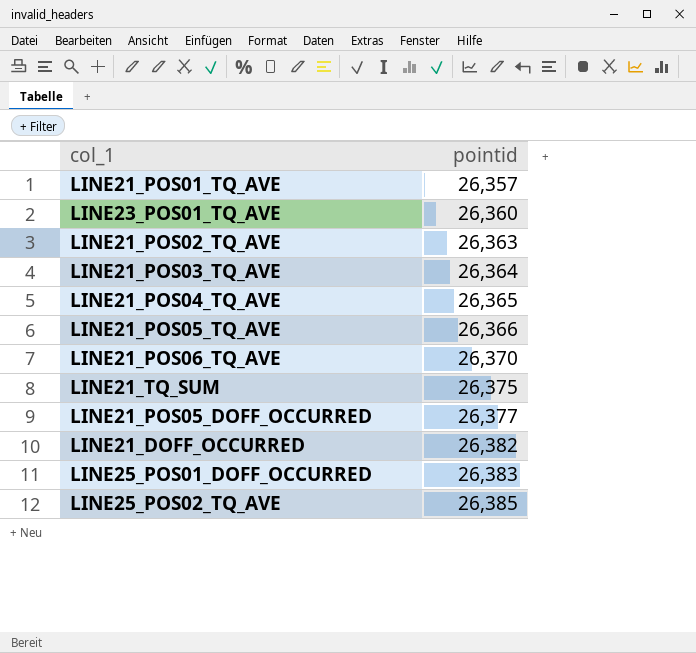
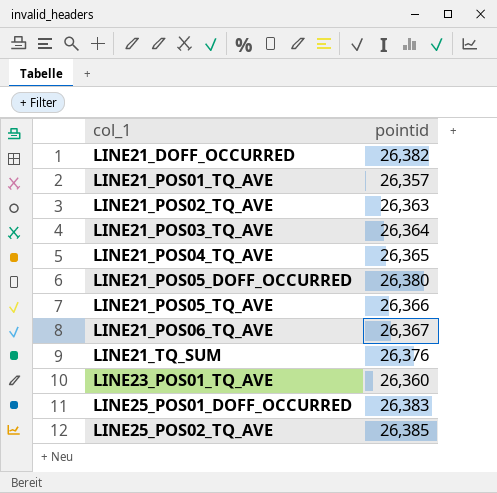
row order: pointid ascending -> col_1 ascending
LINE21_POS05_DOFF_OCCURRED | pointid: 26,377 -> 26,380
LINE21_POS06_TQ_AVE | pointid: 26,370 -> 26,367
LINE21_TQ_SUM | pointid: 26,375 -> 26,376

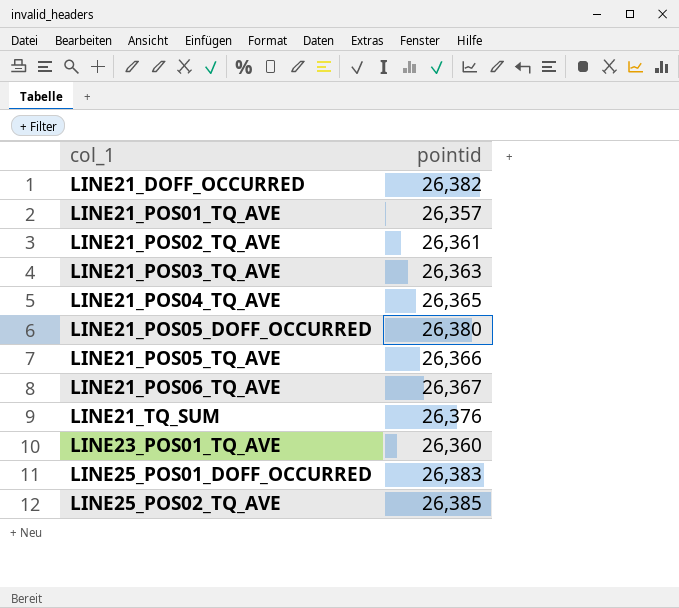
LINE21_POS02_TQ_AVE | pointid: 26,363 -> 26,361
LINE21_POS03_TQ_AVE | pointid: 26,364 -> 26,363

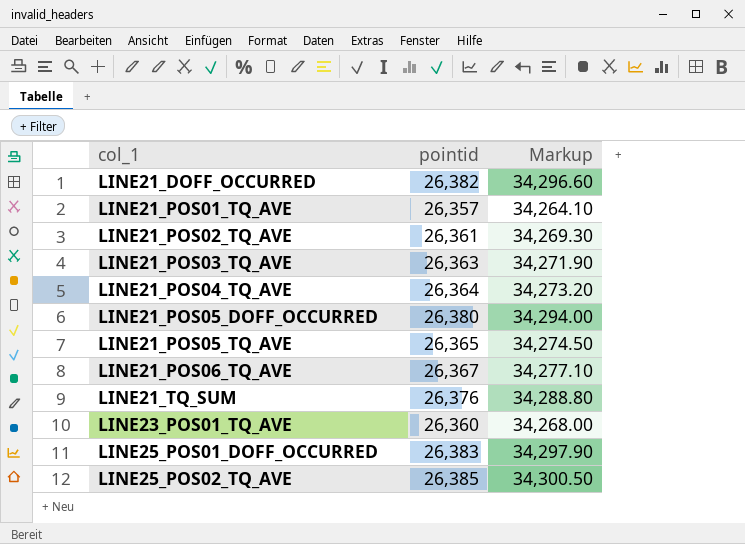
column Markup | formula: none -> [pointid] * 1.3
LINE21_POS04_TQ_AVE | pointid: 26,365 -> 26,364
LINE21_POS05_TQ_AVE | pointid: 26,366 -> 26,365

